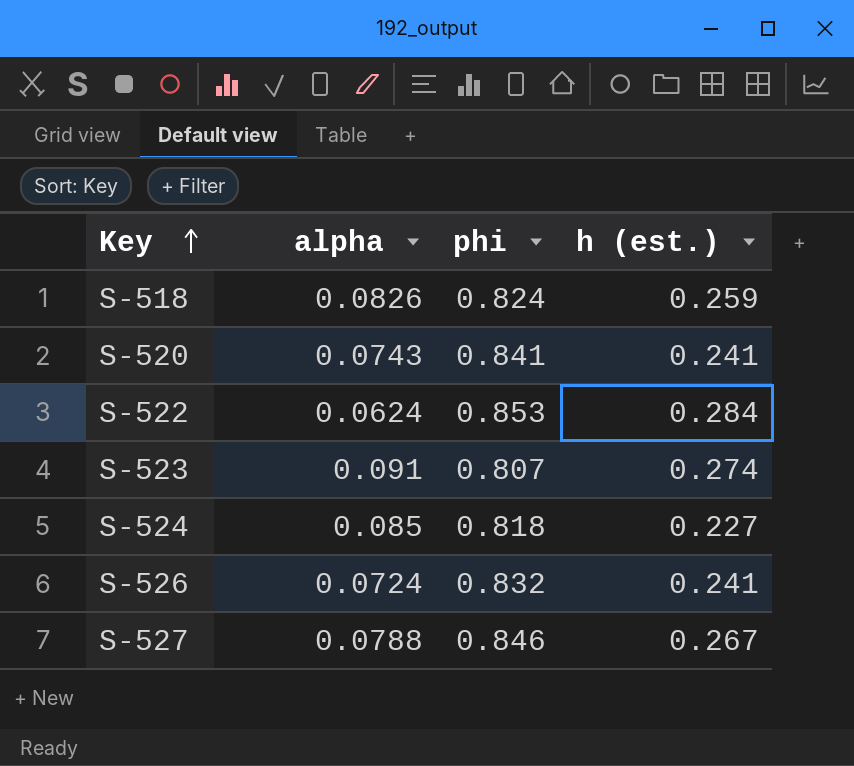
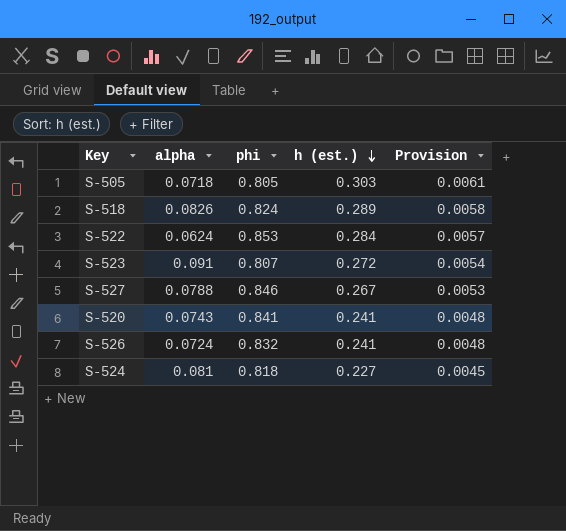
row order: Key ascending -> h (est.) descending
column Provision | formula: none -> [h (est.)] * 0.02
row S-505: none -> 0.0718 | 0.805 | 0.303 | 0.0061
S-518 | h (est.): 0.259 -> 0.289
S-523 | h (est.): 0.274 -> 0.272
S-524 | alpha: 0.085 -> 0.081

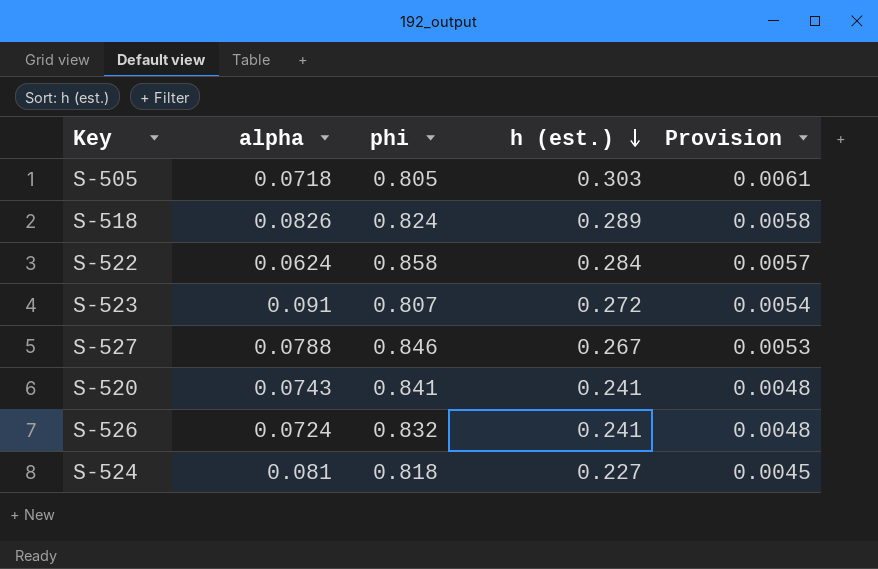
S-522 | phi: 0.853 -> 0.858

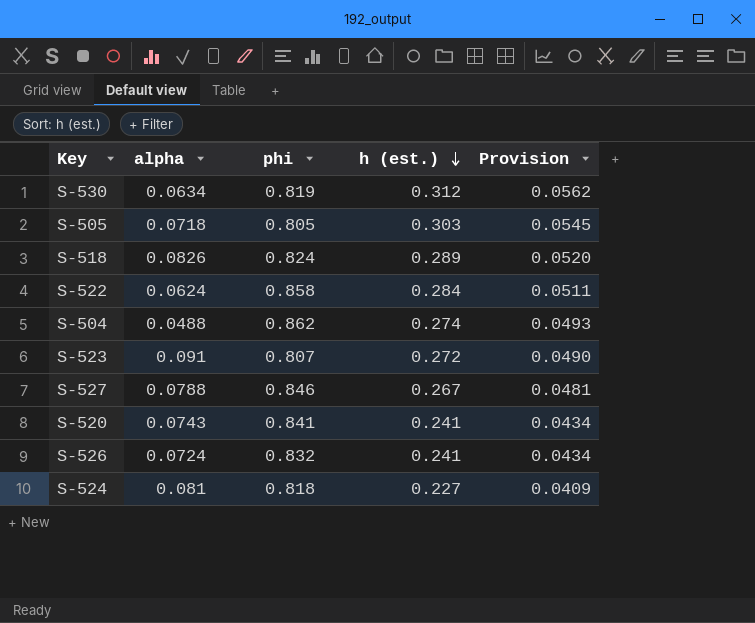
column Provision | formula: [h (est.)] * 0.02 -> [h (est.)] * 0.18
row S-530: none -> 0.0634 | 0.819 | 0.312 | 0.0562
row S-504: none -> 0.0488 | 0.862 | 0.274 | 0.0493

